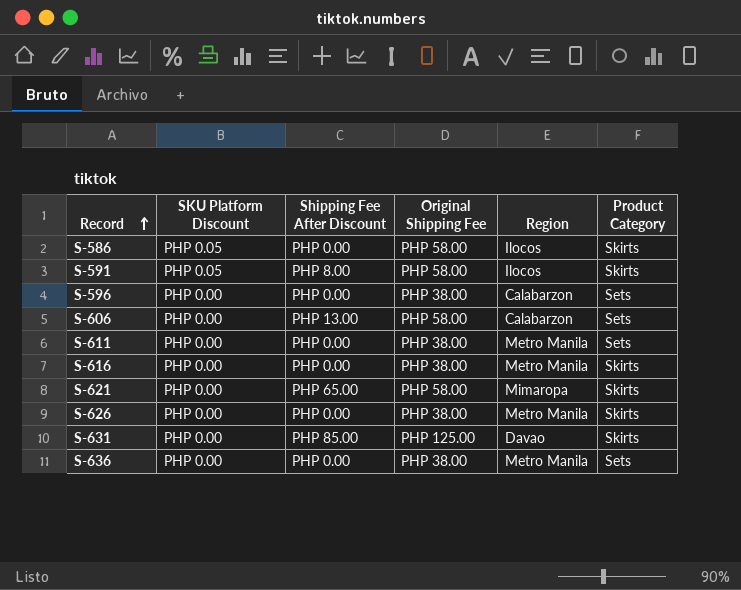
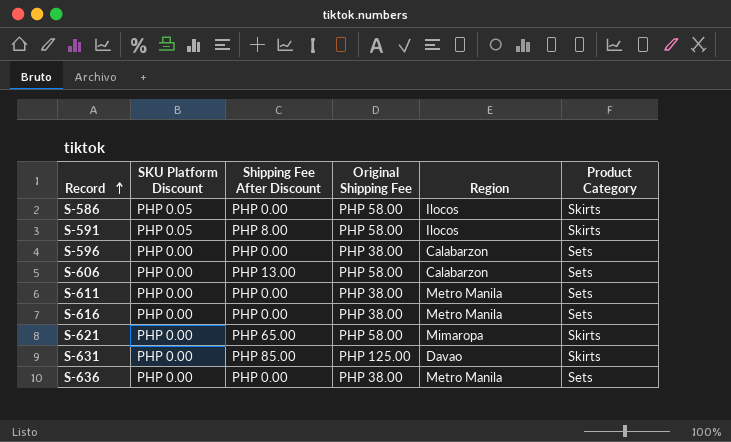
row S-626: PHP 0.00 | PHP 0.00 | PHP 38.00 | Metro Manila | Skirts -> none
S-616 | Product Category: Skirts -> Sets

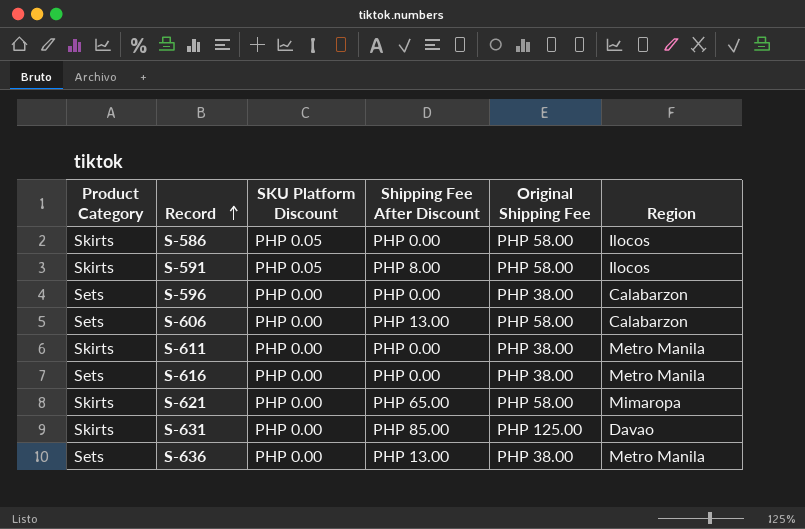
column Product Category | position: 6 -> 1
S-611 | Product Category: Sets -> Skirts
S-636 | Shipping Fee After Discount: PHP 0.00 -> PHP 13.00

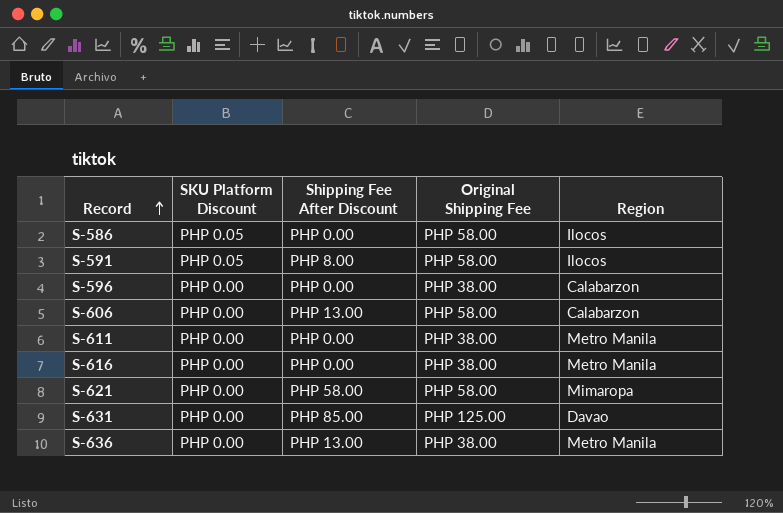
column Product Category | position: 1 -> none
S-621 | Shipping Fee After Discount: PHP 65.00 -> PHP 58.00

